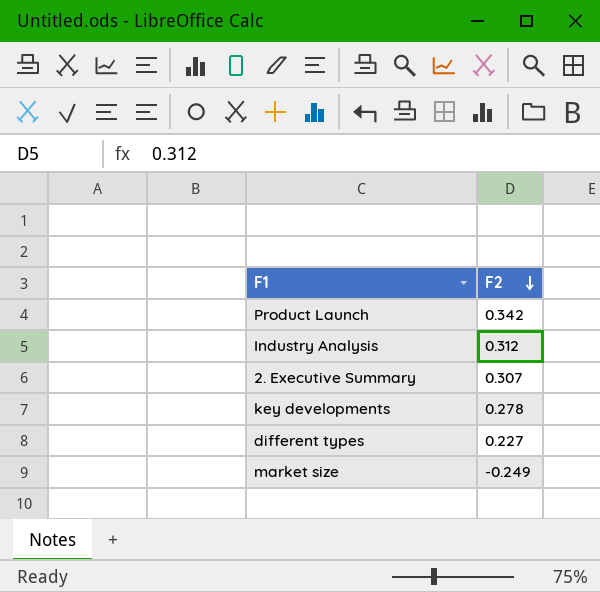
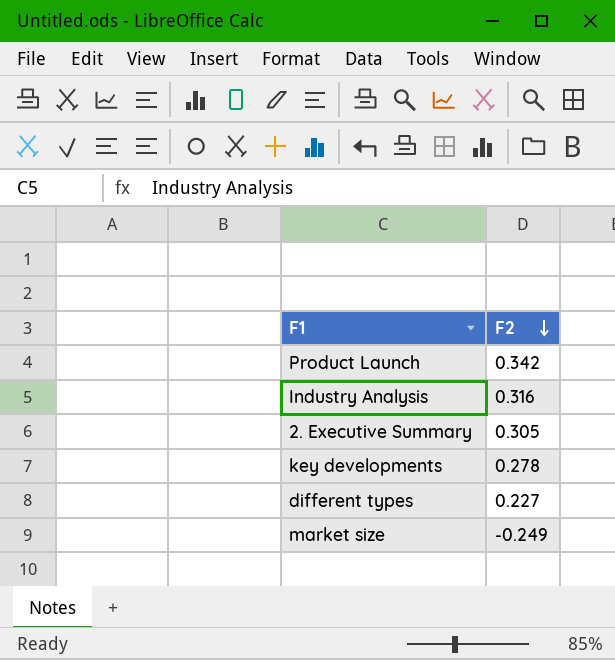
Industry Analysis | F2: 0.312 -> 0.316
2. Executive Summary | F2: 0.307 -> 0.305

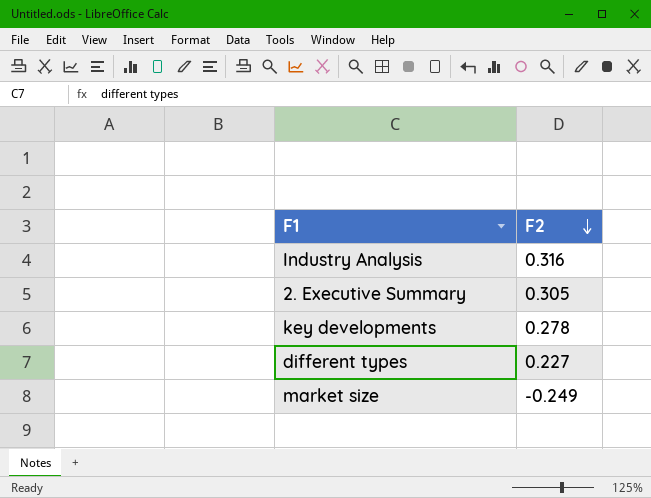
row Product Launch: 0.342 -> none

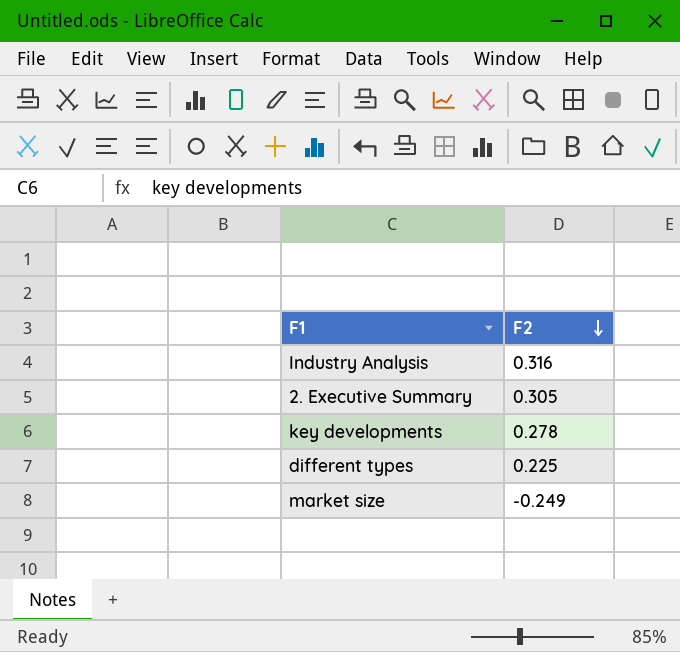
different types | F2: 0.227 -> 0.225

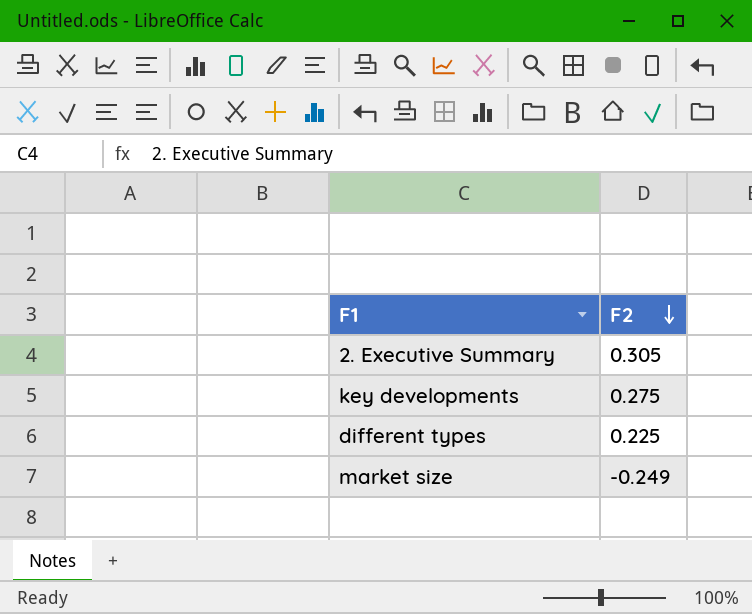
row Industry Analysis: 0.316 -> none
key developments | F2: 0.278 -> 0.275

